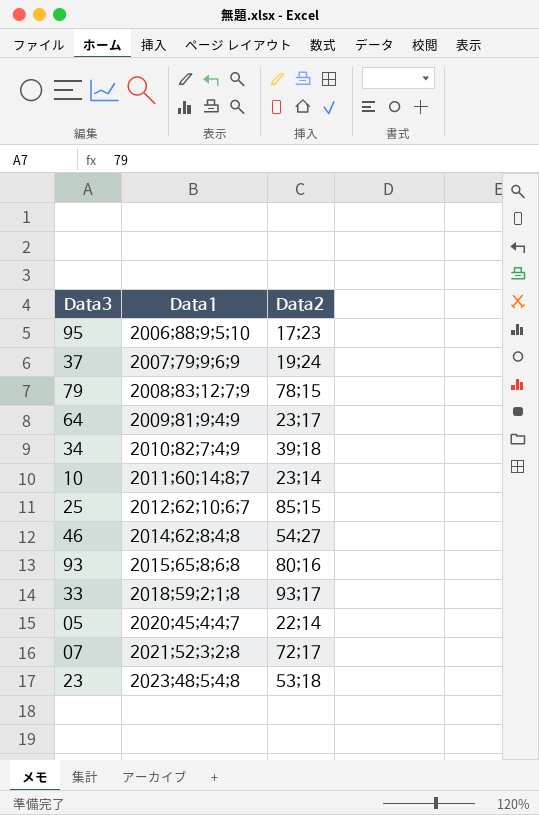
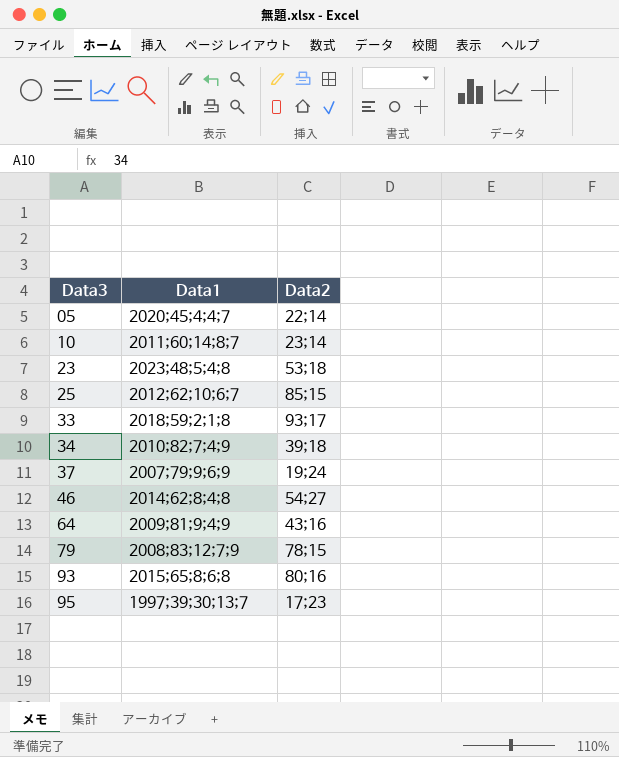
row order: Data1 ascending -> Data3 ascending
row 07: 2021;52;3;2;8 | 72;17 -> none
64 | Data2: 23;17 -> 43;16
95 | Data1: 2006;88;9;5;10 -> 1997;39;30;13;7

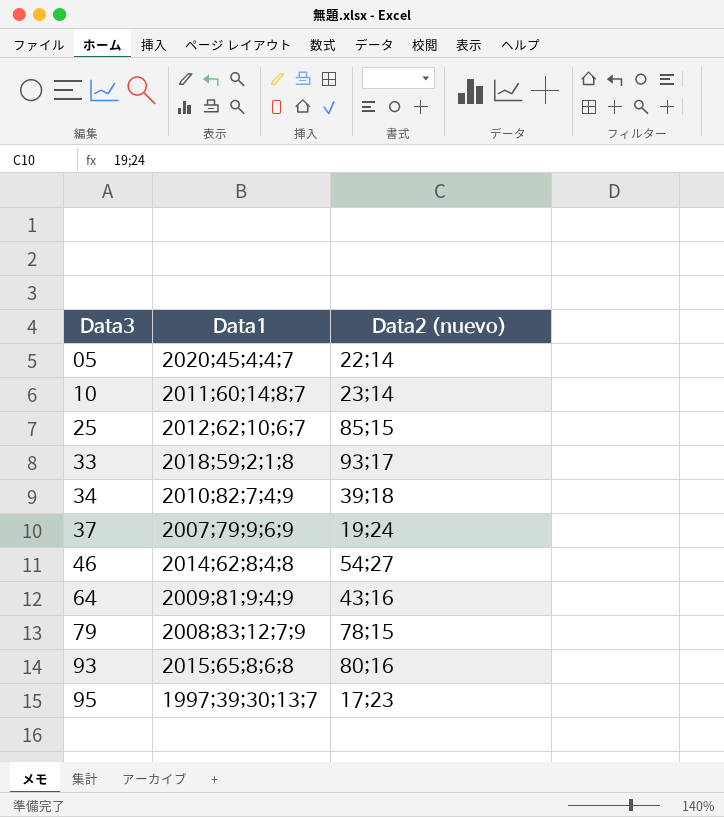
column name: Data2 -> Data2 (nuevo)
row 23: 2023;48;5;4;8 | 53;18 -> none

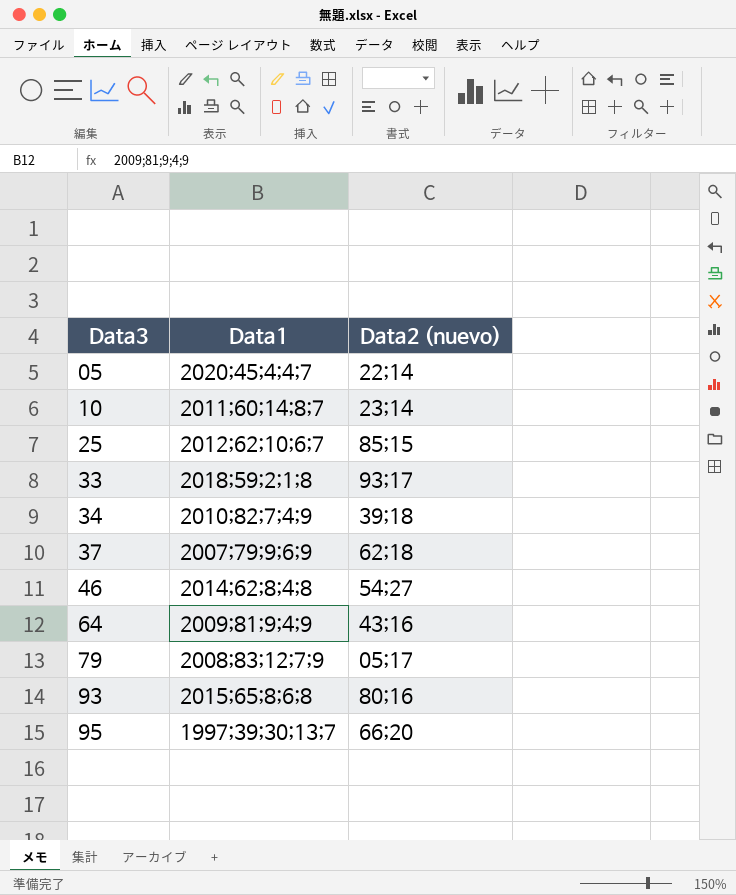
37 | Data2 (nuevo): 19;24 -> 62;18
79 | Data2 (nuevo): 78;15 -> 05;17
95 | Data2 (nuevo): 17;23 -> 66;20

